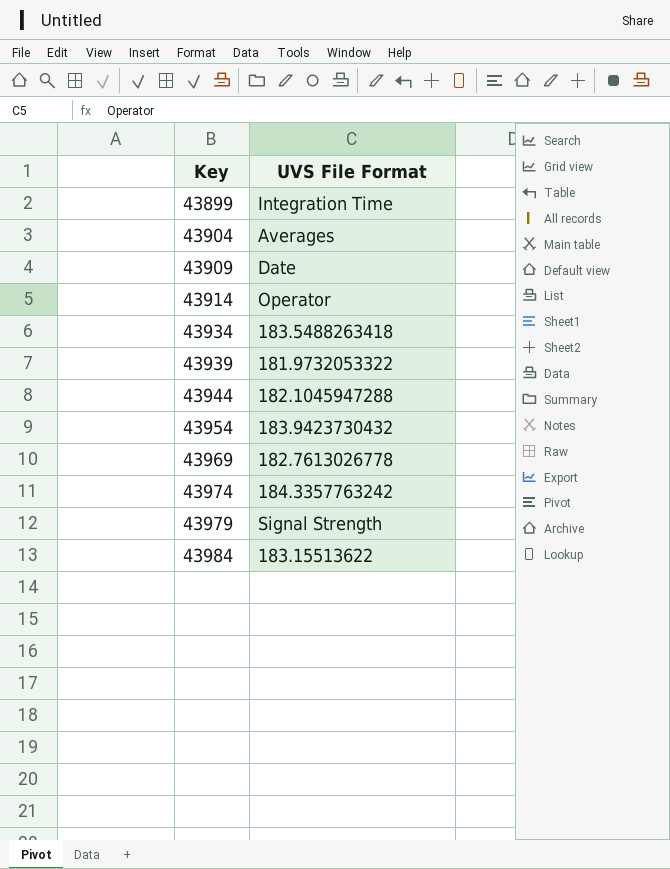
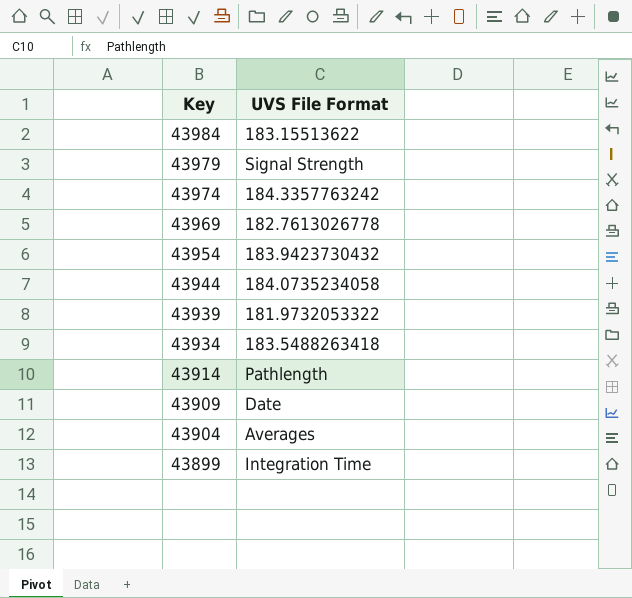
row order: Key ascending -> Key descending
43944 | UVS File Format: 182.1045947288 -> 184.0735234058
43914 | UVS File Format: Operator -> Pathlength

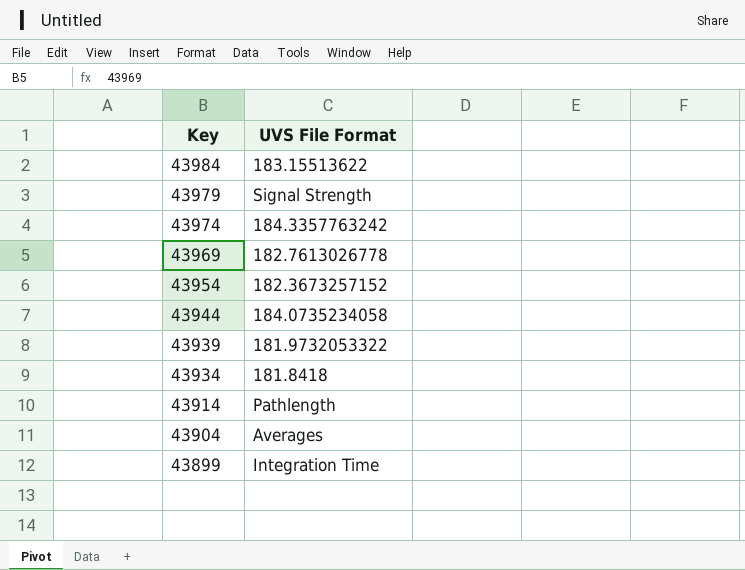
row 43909: Date -> none
43954 | UVS File Format: 183.9423730432 -> 182.3673257152
43934 | UVS File Format: 183.5488263418 -> 181.8418

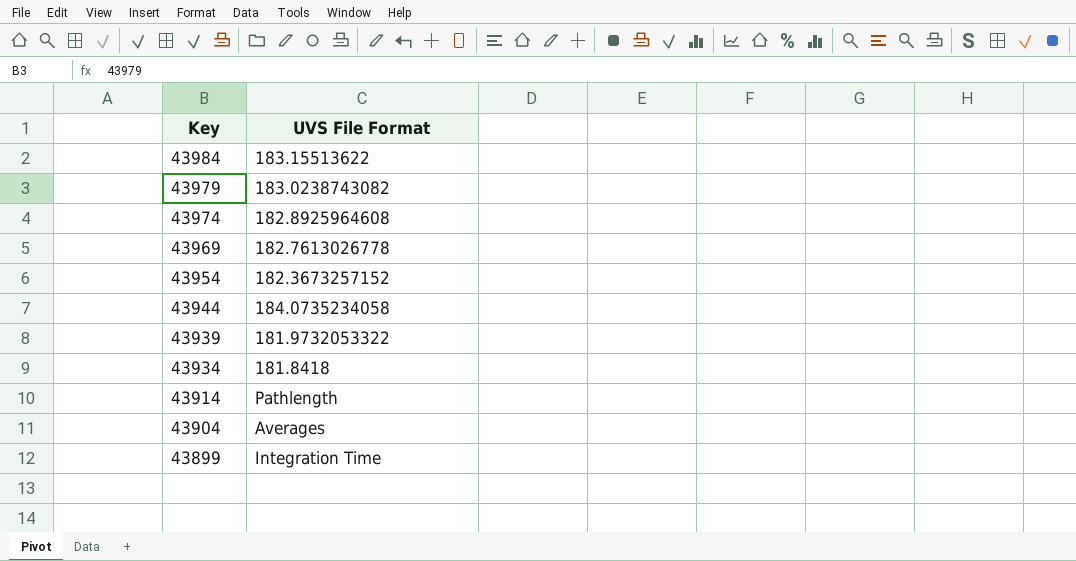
43979 | UVS File Format: Signal Strength -> 183.0238743082
43974 | UVS File Format: 184.3357763242 -> 182.8925964608

